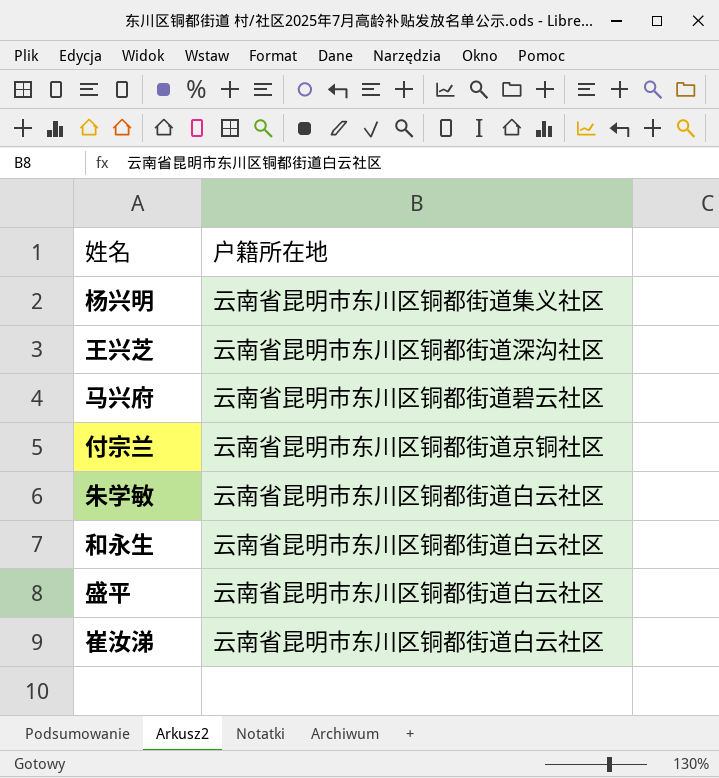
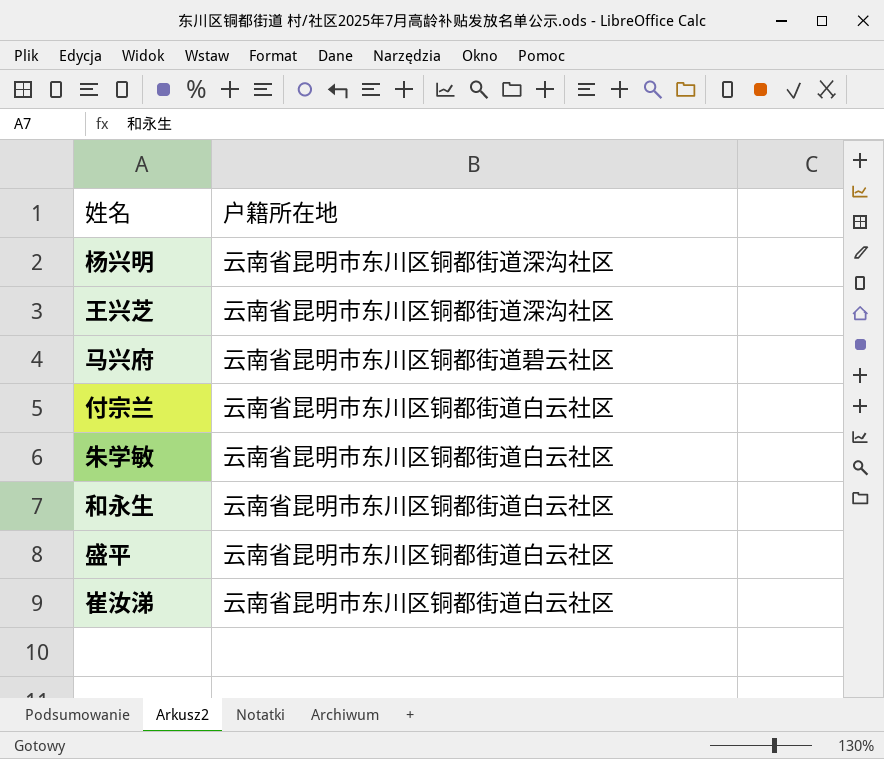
杨兴明 | 户籍所在地: 云南省昆明市东川区铜都街道集义社区 -> 云南省昆明市东川区铜都街道深沟社区
付宗兰 | 户籍所在地: 云南省昆明市东川区铜都街道京铜社区 -> 云南省昆明市东川区铜都街道白云社区

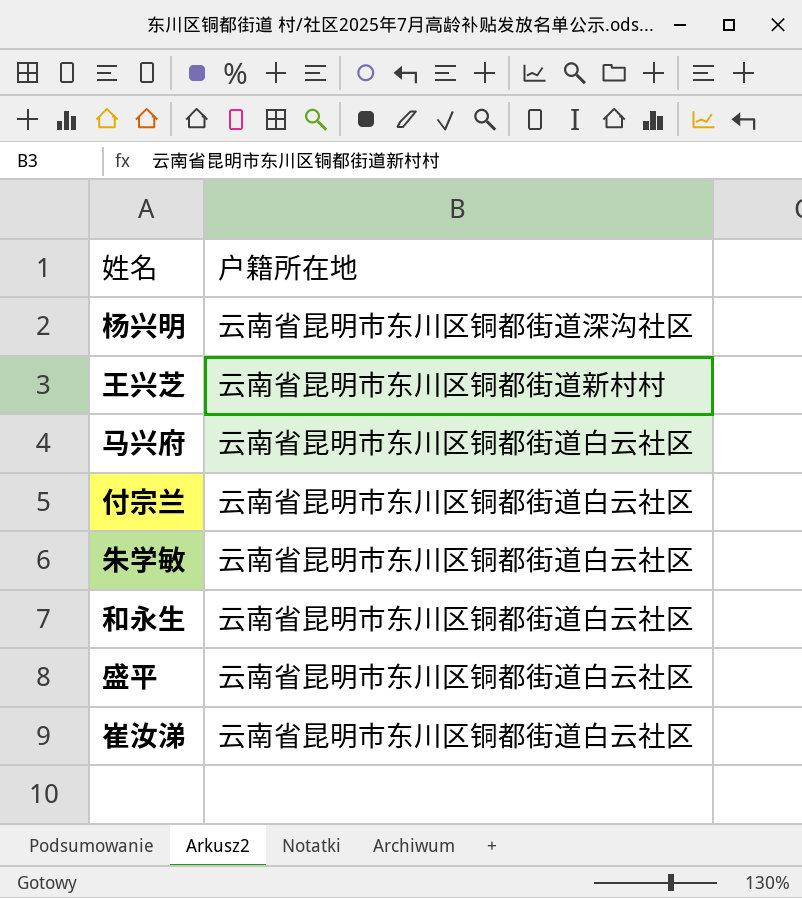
王兴芝 | 户籍所在地: 云南省昆明市东川区铜都街道深沟社区 -> 云南省昆明市东川区铜都街道新村村
马兴府 | 户籍所在地: 云南省昆明市东川区铜都街道碧云社区 -> 云南省昆明市东川区铜都街道白云社区

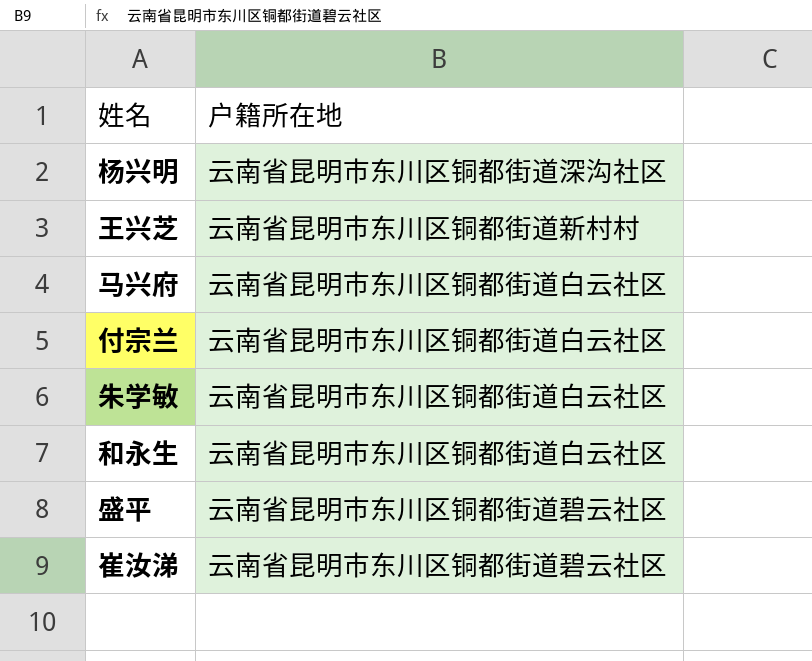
盛平 | 户籍所在地: 云南省昆明市东川区铜都街道白云社区 -> 云南省昆明市东川区铜都街道碧云社区
崔汝涕 | 户籍所在地: 云南省昆明市东川区铜都街道白云社区 -> 云南省昆明市东川区铜都街道碧云社区

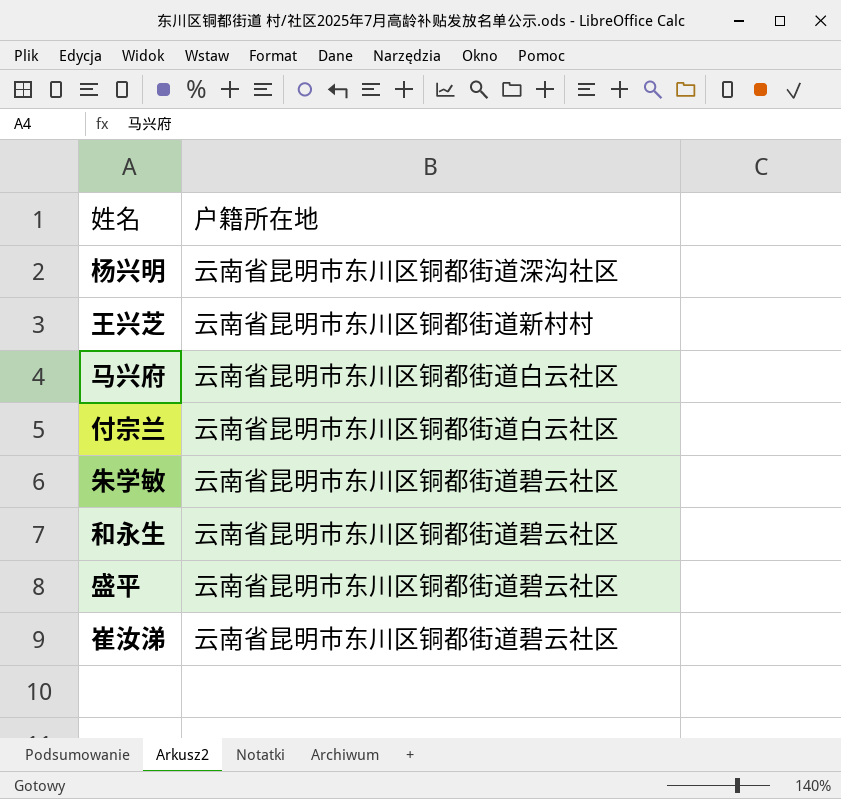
朱学敏 | 户籍所在地: 云南省昆明市东川区铜都街道白云社区 -> 云南省昆明市东川区铜都街道碧云社区
和永生 | 户籍所在地: 云南省昆明市东川区铜都街道白云社区 -> 云南省昆明市东川区铜都街道碧云社区

